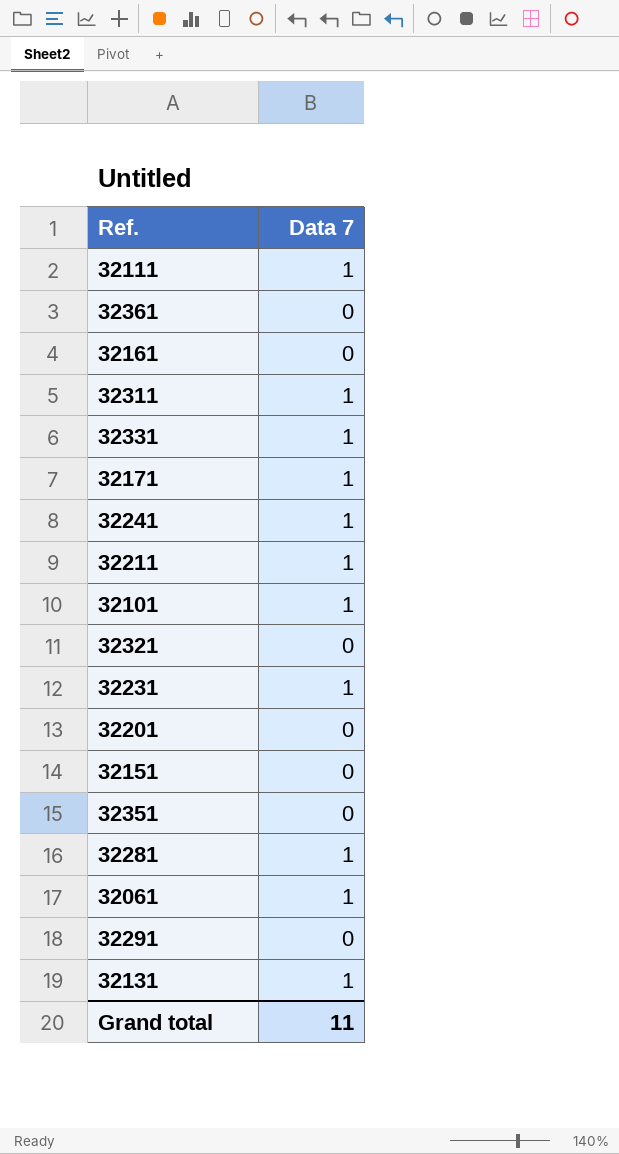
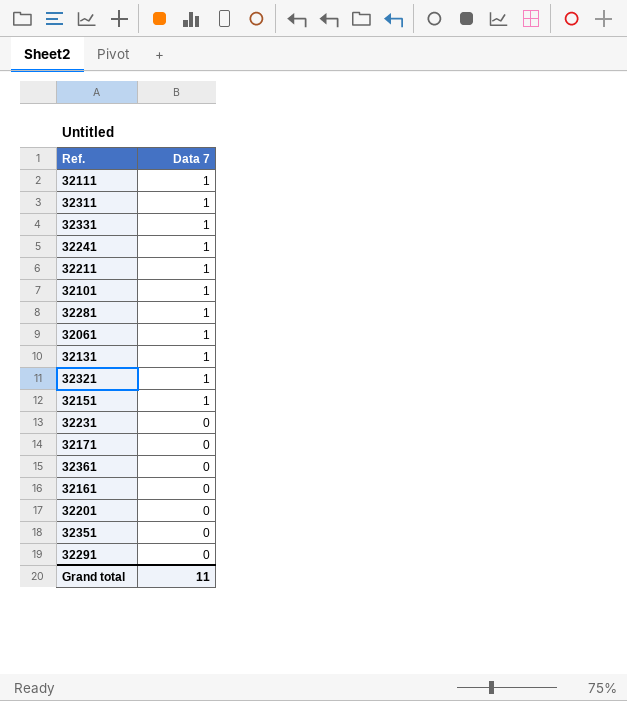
row order: none -> Data 7 descending
32321 | Data 7: 0 -> 1
32151 | Data 7: 0 -> 1
32231 | Data 7: 1 -> 0
32171 | Data 7: 1 -> 0

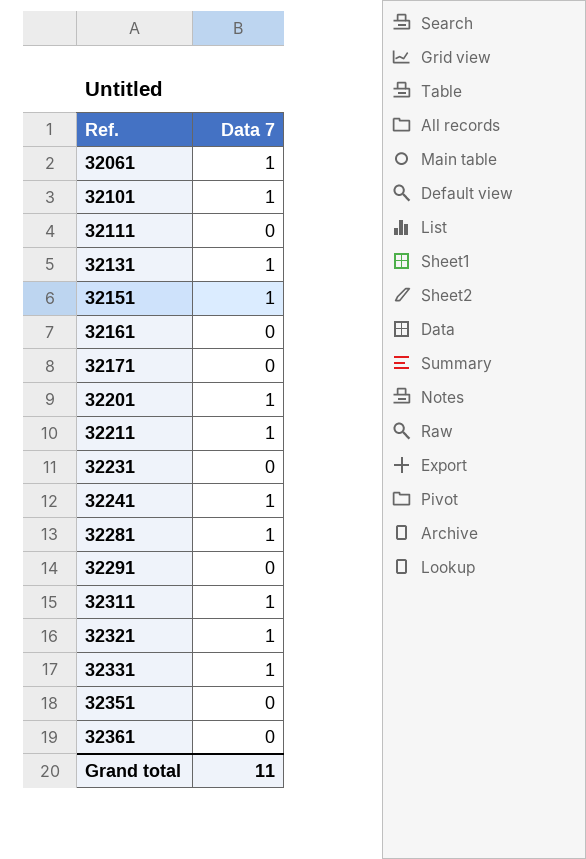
row order: Data 7 descending -> Ref. ascending
32111 | Data 7: 1 -> 0
32201 | Data 7: 0 -> 1

